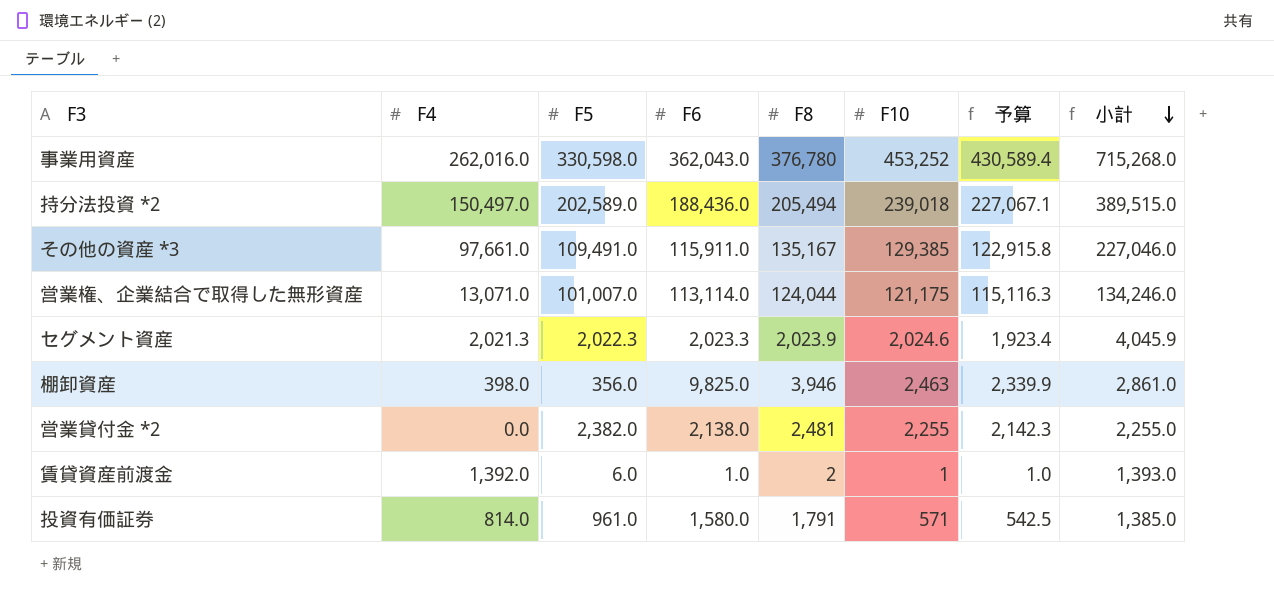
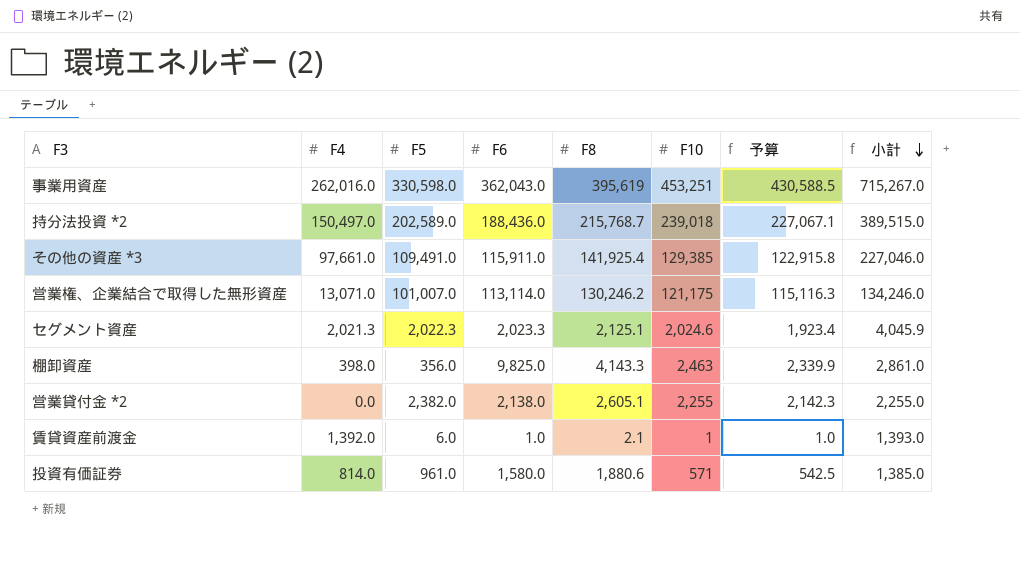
事業用資産 | F8: 376,780 -> 395,619
事業用資産 | F10: 453,252 -> 453,251
事業用資産 | 予算: 430,589.4 -> 430,588.5
事業用資産 | 小計: 715,268.0 -> 715,267.0
持分法投資 *2 | F8: 205,494 -> 215,768.7
その他の資産 *3 | F8: 135,167 -> 141,925.4
営業権、企業結合で取得した無形資産 | F8: 124,044 -> 130,246.2
セグメント資産 | F8: 2,023.9 -> 2,125.1
棚卸資産 | F8: 3,946 -> 4,143.3
営業貸付金 *2 | F8: 2,481 -> 2,605.1
賃貸資産前渡金 | F8: 2 -> 2.1
投資有価証券 | F8: 1,791 -> 1,880.6

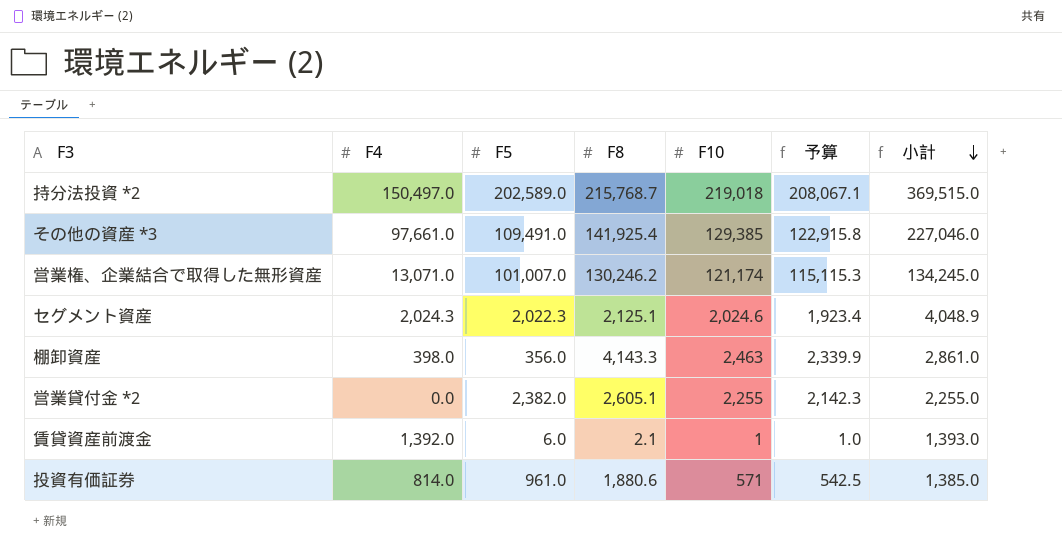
column F6 | position: 4 -> none
row 事業用資産: 262,016.0 | 330,598.0 | 362,043.0 | 395,619 | 453,251 | 430,588.5 | 715,267.0 -> none
持分法投資 *2 | F10: 239,018 -> 219,018
持分法投資 *2 | 予算: 227,067.1 -> 208,067.1
持分法投資 *2 | 小計: 389,515.0 -> 369,515.0
営業権、企業結合で取得した無形資産 | F10: 121,175 -> 121,174
営業権、企業結合で取得した無形資産 | 予算: 115,116.3 -> 115,115.3
営業権、企業結合で取得した無形資産 | 小計: 134,246.0 -> 134,245.0
セグメント資産 | F4: 2,021.3 -> 2,024.3
セグメント資産 | 小計: 4,045.9 -> 4,048.9

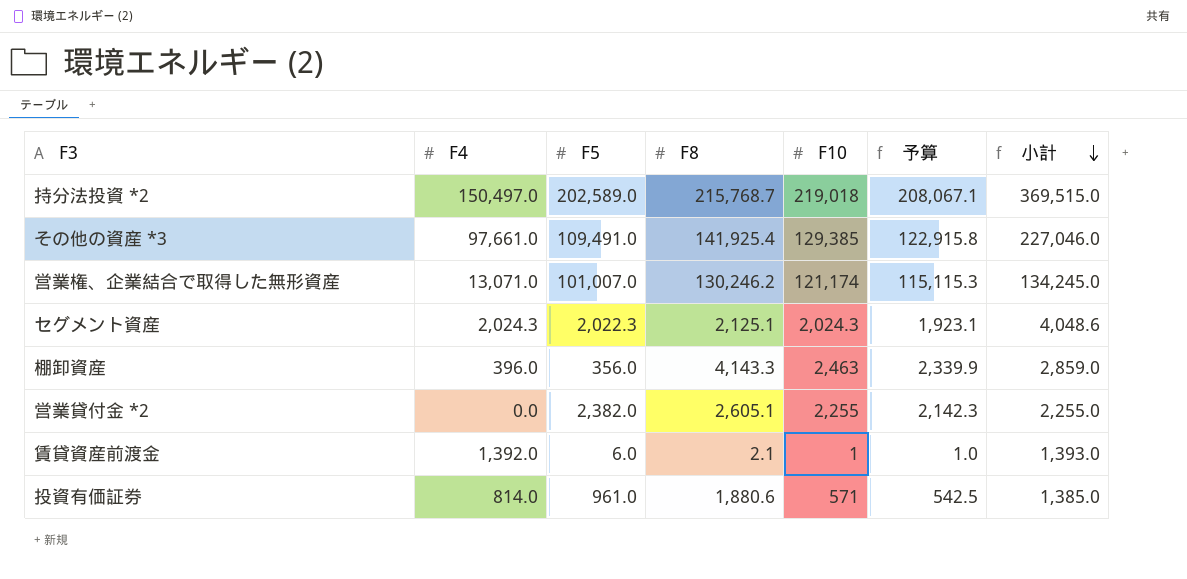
セグメント資産 | F10: 2,024.6 -> 2,024.3
セグメント資産 | 予算: 1,923.4 -> 1,923.1
セグメント資産 | 小計: 4,048.9 -> 4,048.6
棚卸資産 | F4: 398.0 -> 396.0
棚卸資産 | 小計: 2,861.0 -> 2,859.0

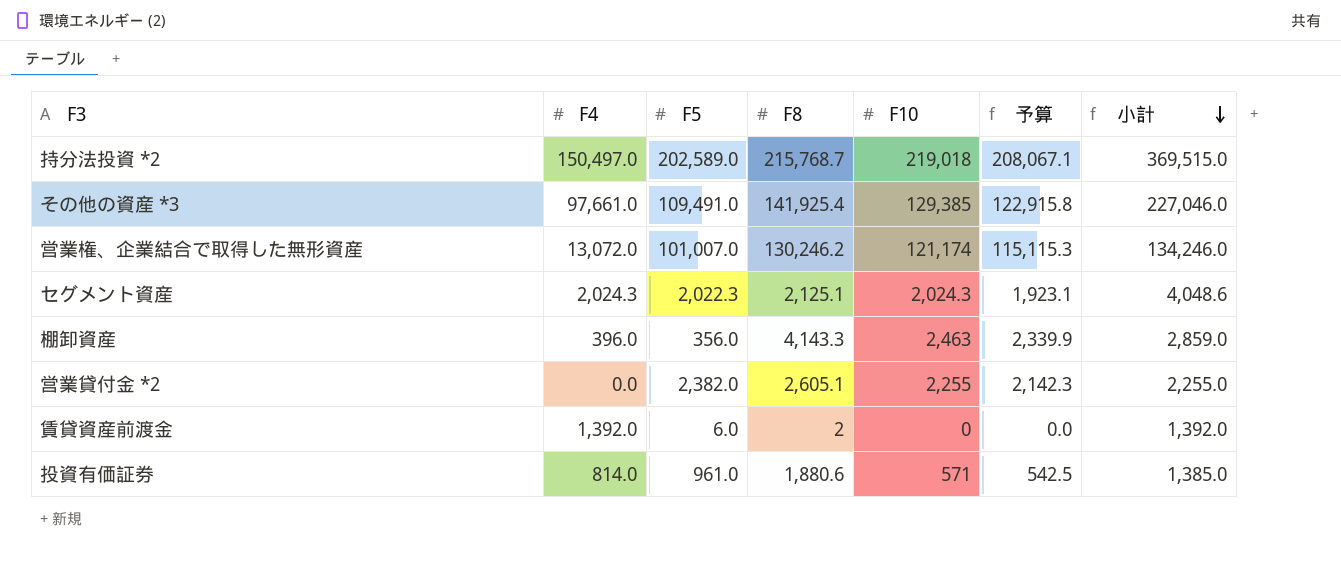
営業権、企業結合で取得した無形資産 | F4: 13,071.0 -> 13,072.0
営業権、企業結合で取得した無形資産 | 小計: 134,245.0 -> 134,246.0
賃貸資産前渡金 | F8: 2.1 -> 2
賃貸資産前渡金 | F10: 1 -> 0
賃貸資産前渡金 | 予算: 1.0 -> 0.0
賃貸資産前渡金 | 小計: 1,393.0 -> 1,392.0

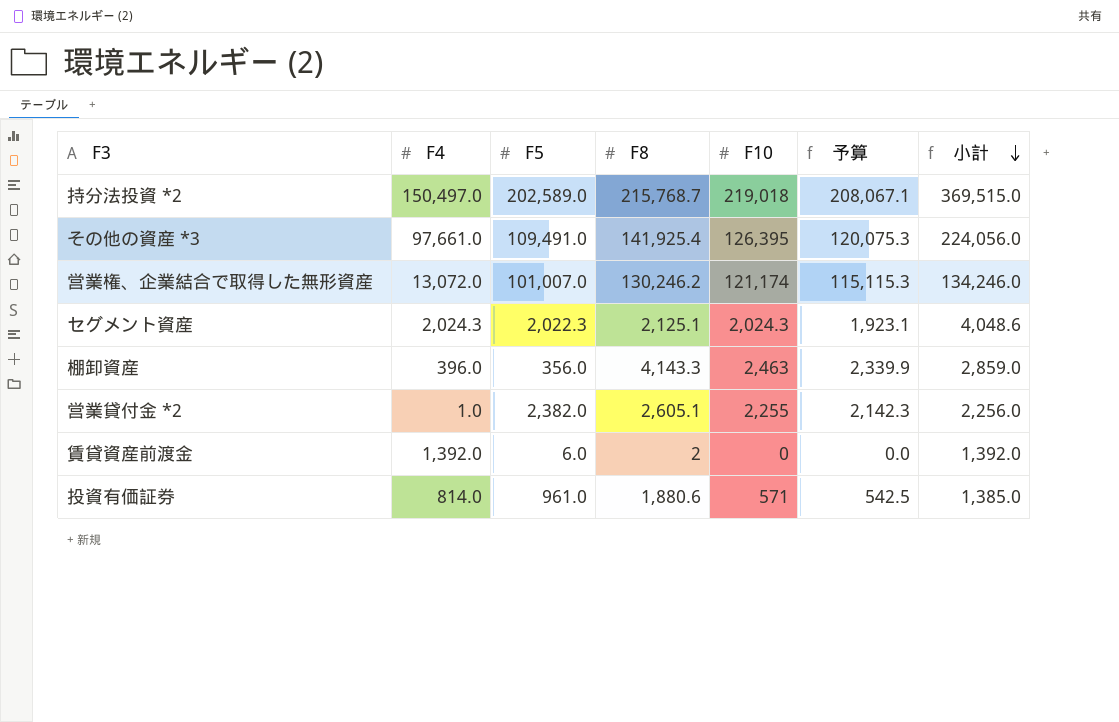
その他の資産 *3 | F10: 129,385 -> 126,395
その他の資産 *3 | 予算: 122,915.8 -> 120,075.3
その他の資産 *3 | 小計: 227,046.0 -> 224,056.0
営業貸付金 *2 | F4: 0.0 -> 1.0
営業貸付金 *2 | 小計: 2,255.0 -> 2,256.0

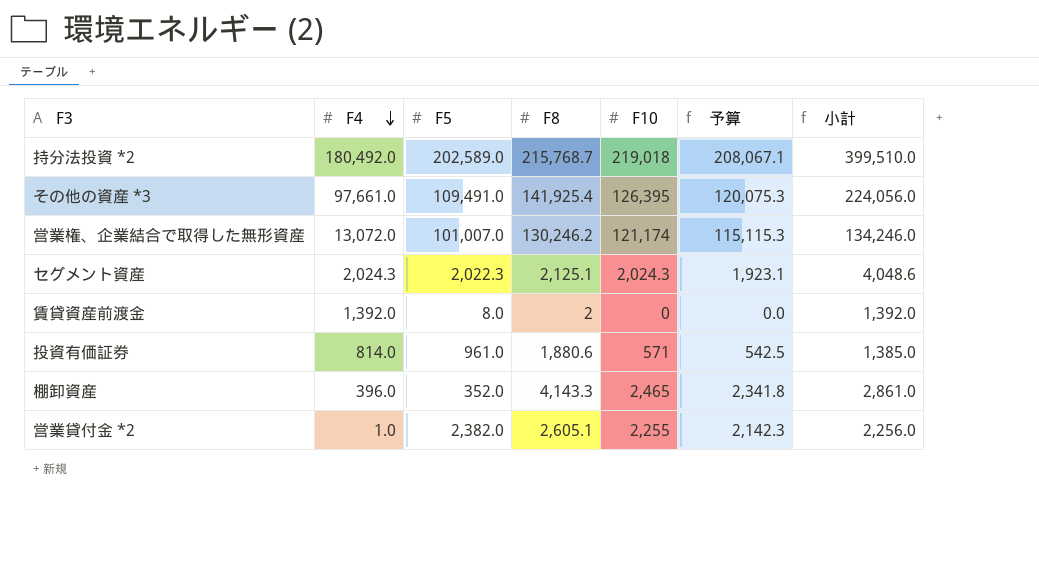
row order: 小計 descending -> F4 descending
持分法投資 *2 | F4: 150,497.0 -> 180,492.0
持分法投資 *2 | 小計: 369,515.0 -> 399,510.0
賃貸資産前渡金 | F5: 6.0 -> 8.0
棚卸資産 | F5: 356.0 -> 352.0
棚卸資産 | F10: 2,463 -> 2,465
棚卸資産 | 予算: 2,339.9 -> 2,341.8
棚卸資産 | 小計: 2,859.0 -> 2,861.0

